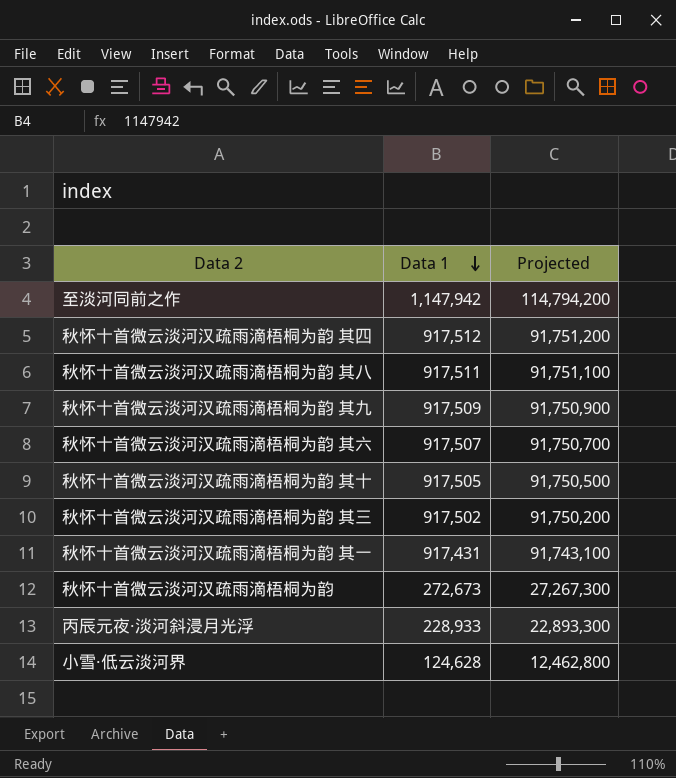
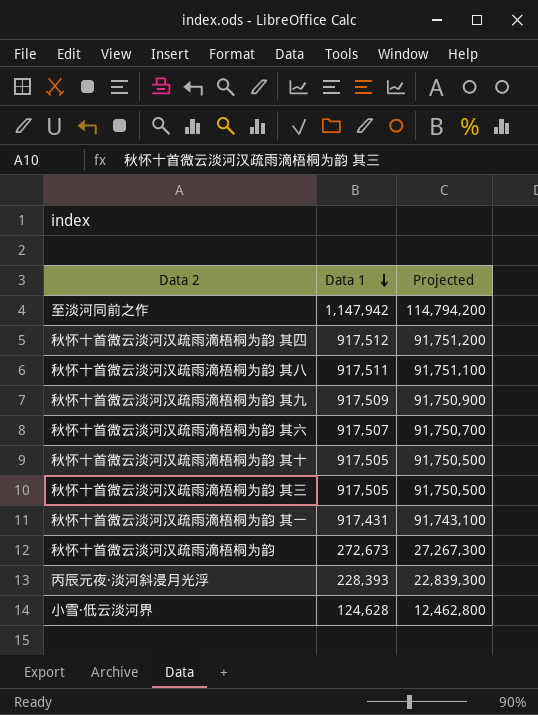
秋怀十首微云淡河汉疏雨滴梧桐为韵 其三 | Data 1: 917,502 -> 917,505
秋怀十首微云淡河汉疏雨滴梧桐为韵 其三 | Projected: 91,750,200 -> 91,750,500
丙辰元夜·淡河斜浸月光浮 | Data 1: 228,933 -> 228,393
丙辰元夜·淡河斜浸月光浮 | Projected: 22,893,300 -> 22,839,300

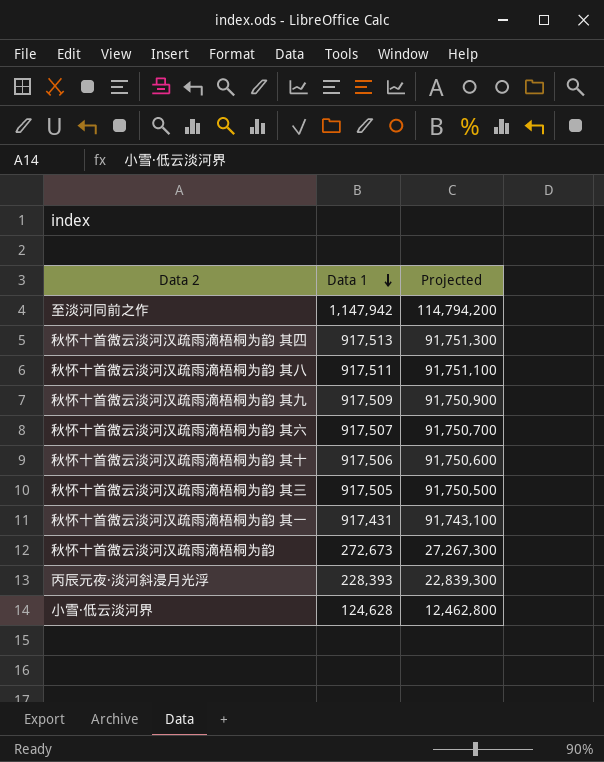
秋怀十首微云淡河汉疏雨滴梧桐为韵 其四 | Data 1: 917,512 -> 917,513
秋怀十首微云淡河汉疏雨滴梧桐为韵 其四 | Projected: 91,751,200 -> 91,751,300
秋怀十首微云淡河汉疏雨滴梧桐为韵 其十 | Data 1: 917,505 -> 917,506
秋怀十首微云淡河汉疏雨滴梧桐为韵 其十 | Projected: 91,750,500 -> 91,750,600

